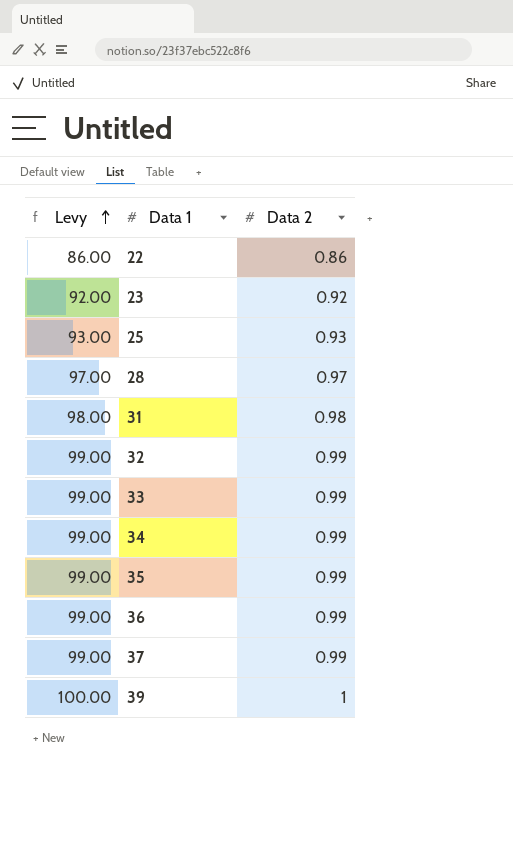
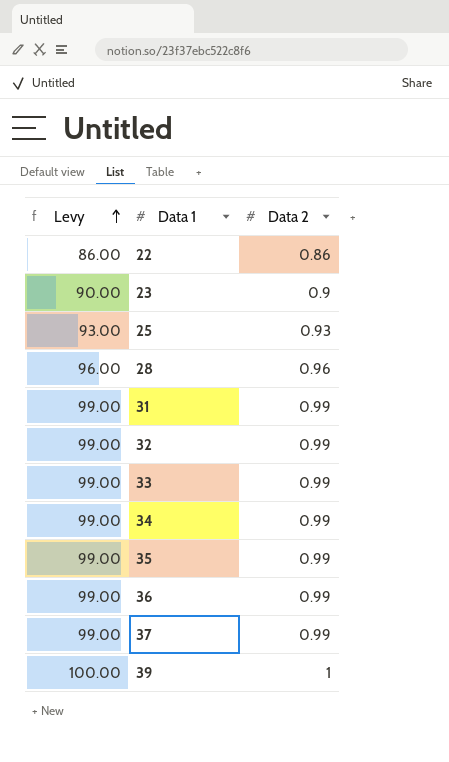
23 | Levy: 92.00 -> 90.00
23 | Data 2: 0.92 -> 0.9
28 | Levy: 97.00 -> 96.00
28 | Data 2: 0.97 -> 0.96
31 | Levy: 98.00 -> 99.00
31 | Data 2: 0.98 -> 0.99

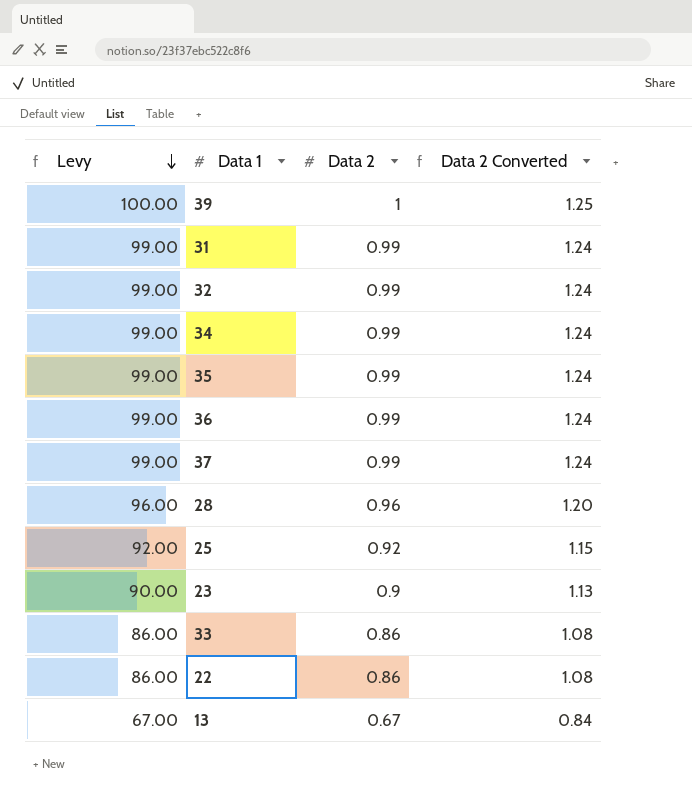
row order: Levy ascending -> Levy descending
column Data 2 Converted | formula: none -> [Data 2] * 1.25
25 | Levy: 93.00 -> 92.00
25 | Data 2: 0.93 -> 0.92
33 | Levy: 99.00 -> 86.00
33 | Data 2: 0.99 -> 0.86
row 13: none -> 67.00 | 0.67 | 0.84

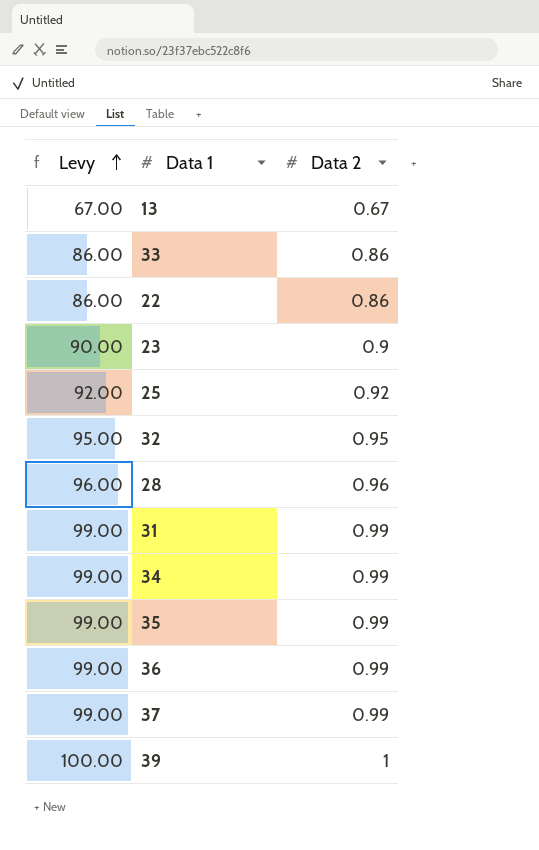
row order: Levy descending -> Levy ascending
column Data 2 Converted | formula: [Data 2] * 1.25 -> none
32 | Levy: 99.00 -> 95.00
32 | Data 2: 0.99 -> 0.95

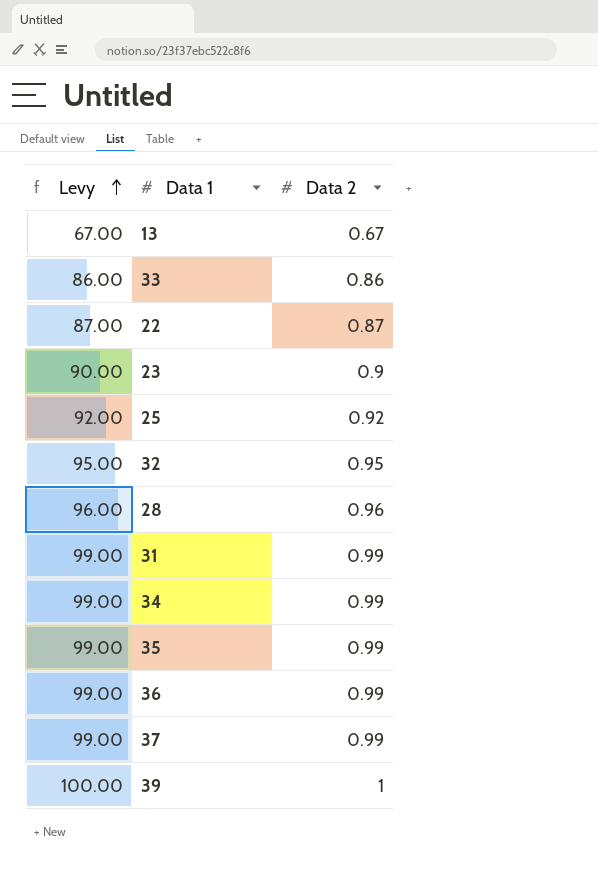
22 | Levy: 86.00 -> 87.00
22 | Data 2: 0.86 -> 0.87

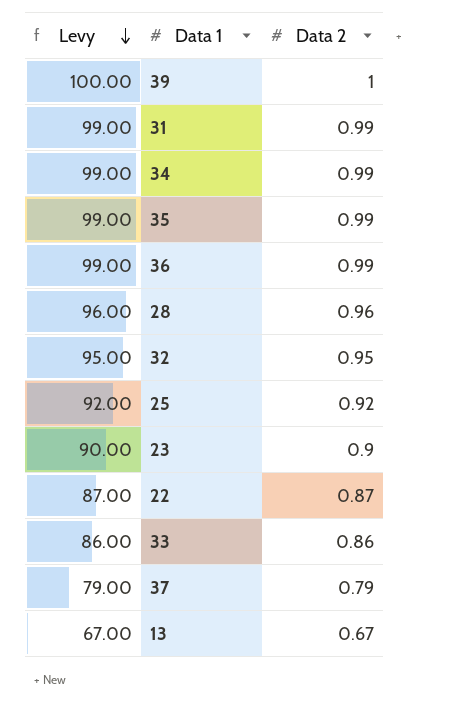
row order: Levy ascending -> Levy descending
37 | Levy: 99.00 -> 79.00
37 | Data 2: 0.99 -> 0.79

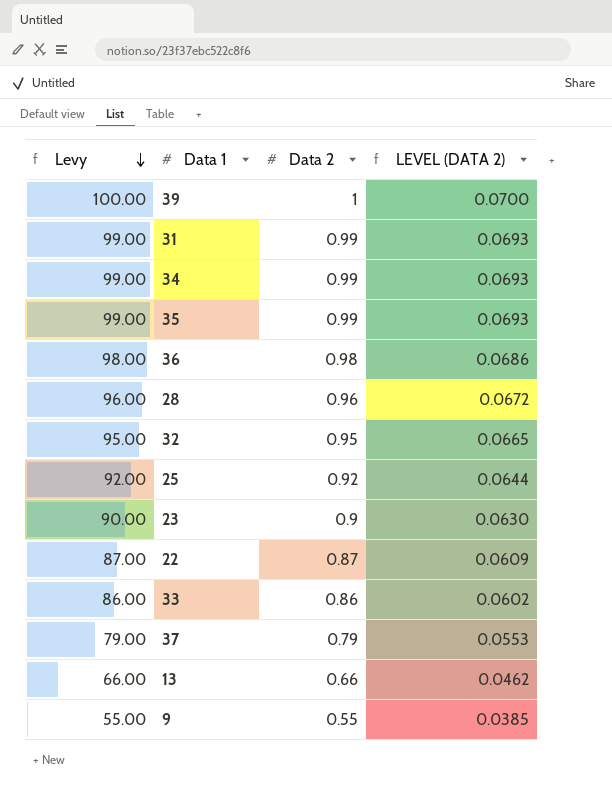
column LEVEL (DATA 2) | formula: none -> [Data 2] * 0.07
36 | Levy: 99.00 -> 98.00
36 | Data 2: 0.99 -> 0.98
13 | Levy: 67.00 -> 66.00
13 | Data 2: 0.67 -> 0.66
row 9: none -> 55.00 | 0.55 | 0.0385

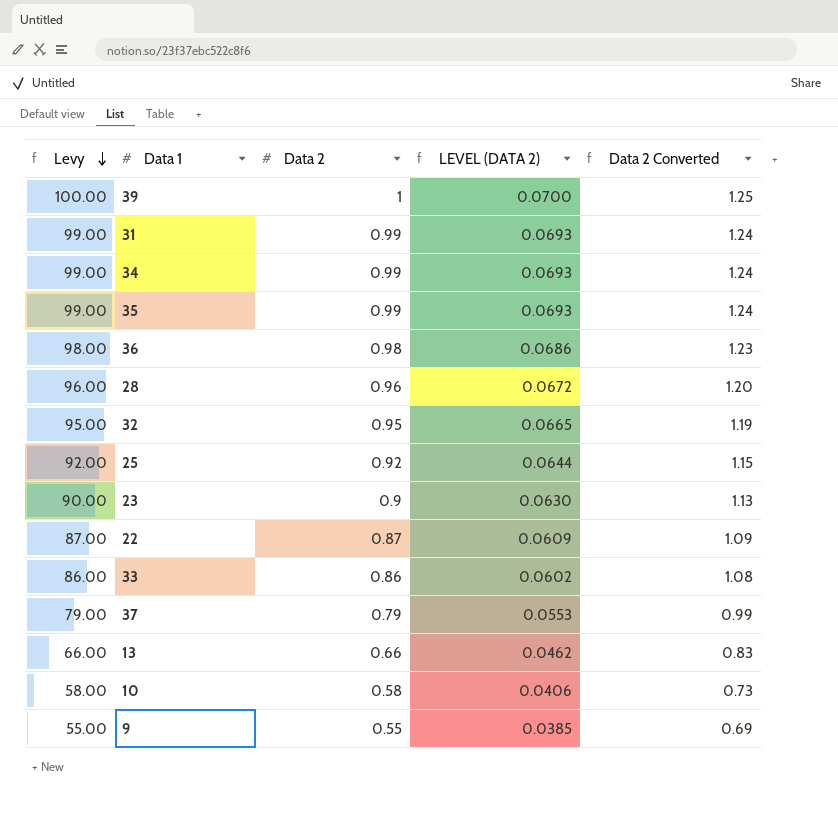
column Data 2 Converted | formula: none -> [Data 2] * 1.25
row 10: none -> 58.00 | 0.58 | 0.0406 | 0.73

